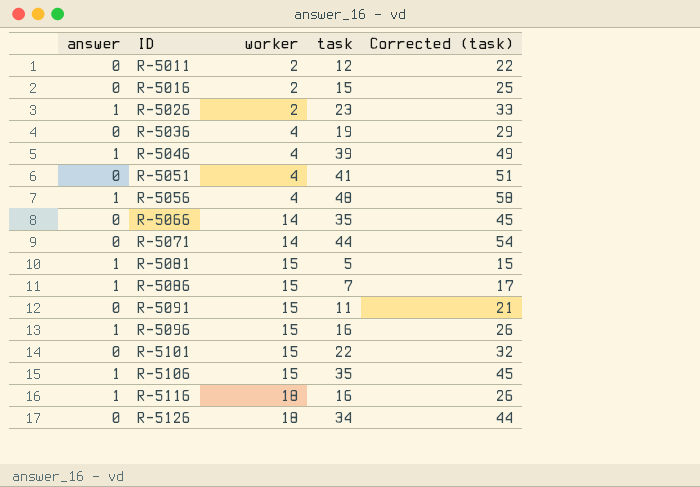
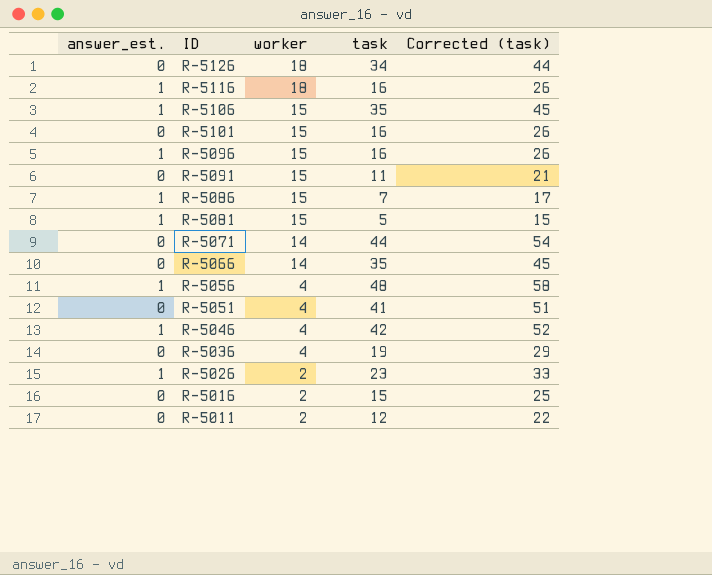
row order: ID ascending -> ID descending
column name: answer -> answer_est.
R-5101 | task: 22 -> 16
R-5101 | Corrected (task): 32 -> 26
R-5046 | task: 39 -> 42
R-5046 | Corrected (task): 49 -> 52

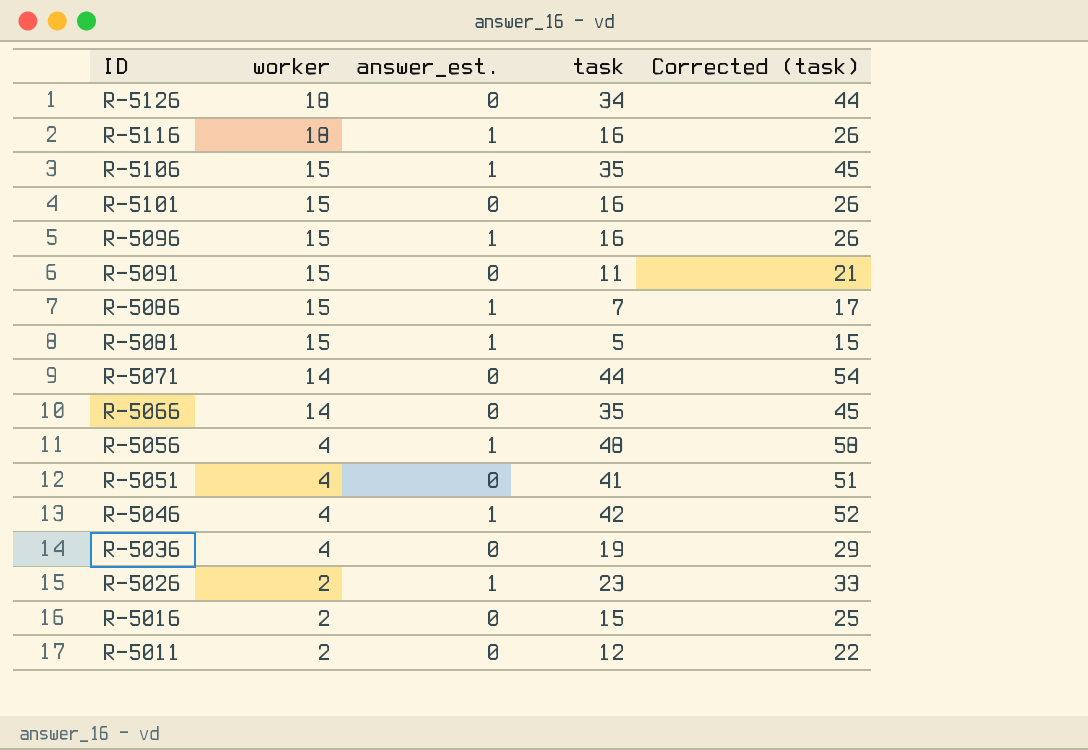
column answer_est. | position: 1 -> 3

